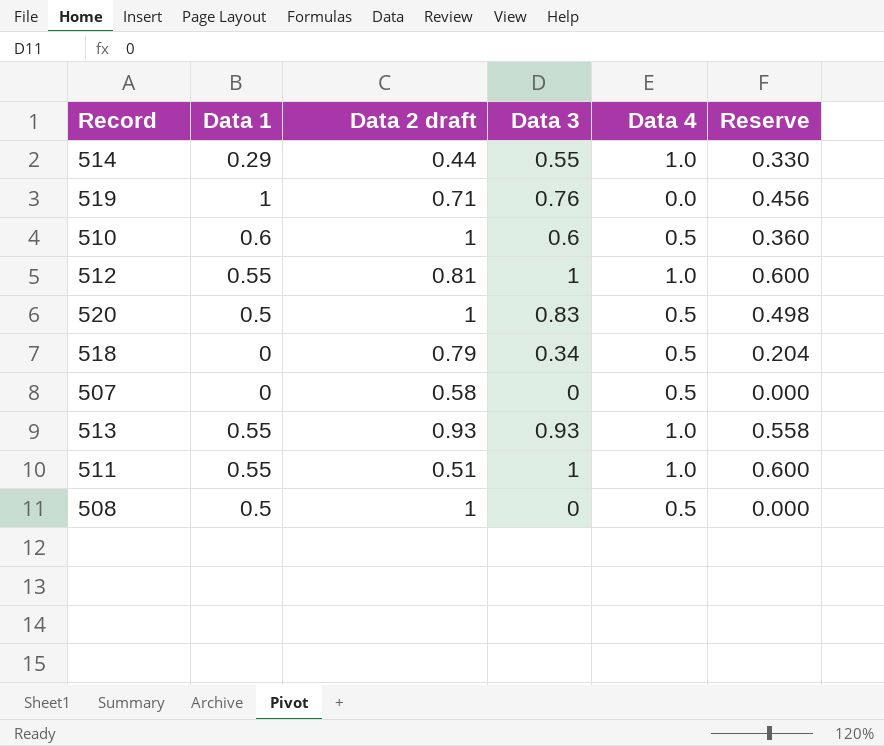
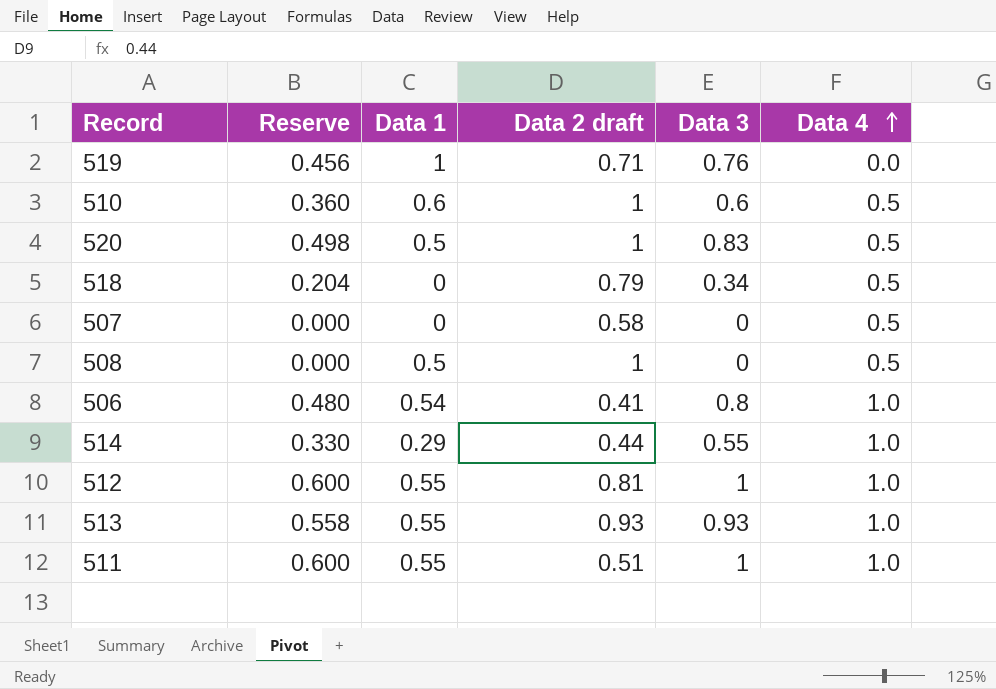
row order: none -> Data 4 ascending
column Reserve | position: 6 -> 2
row 506: none -> 0.480 | 0.54 | 0.41 | 0.8 | 1.0

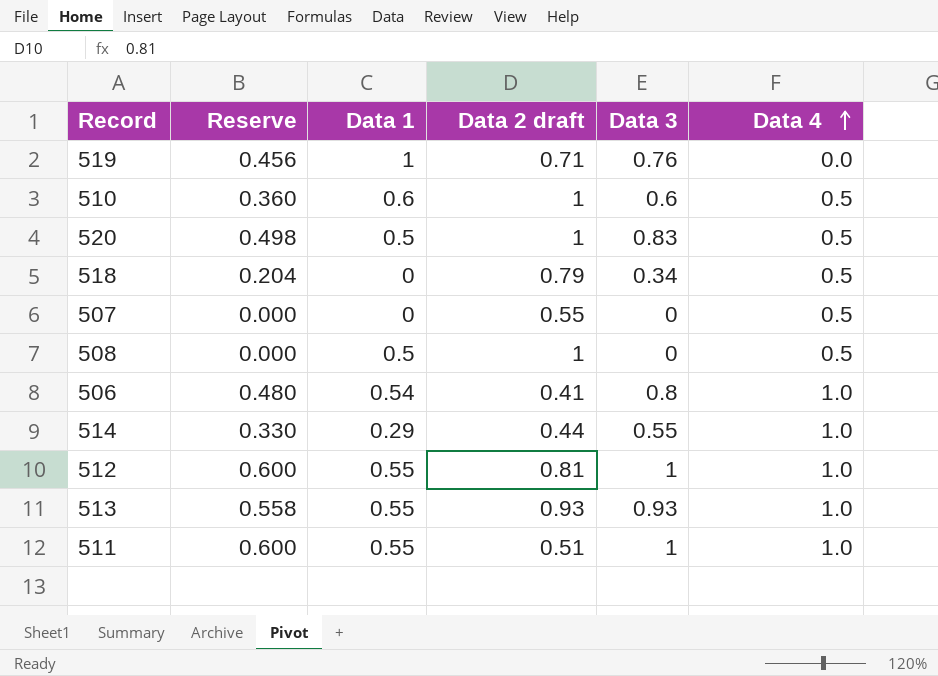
507 | Data 2 draft: 0.58 -> 0.55

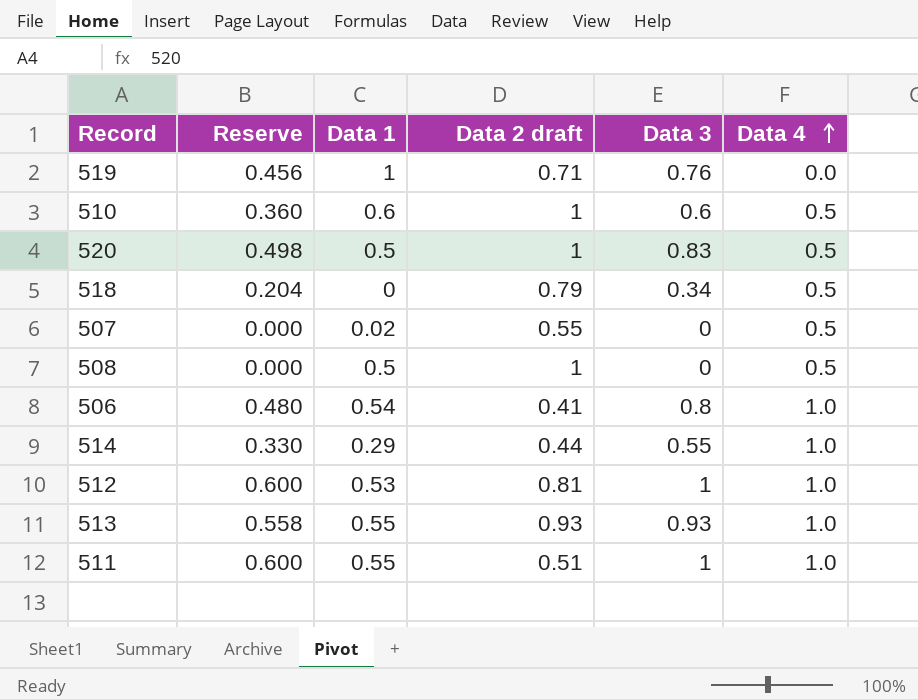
507 | Data 1: 0 -> 0.02
512 | Data 1: 0.55 -> 0.53

